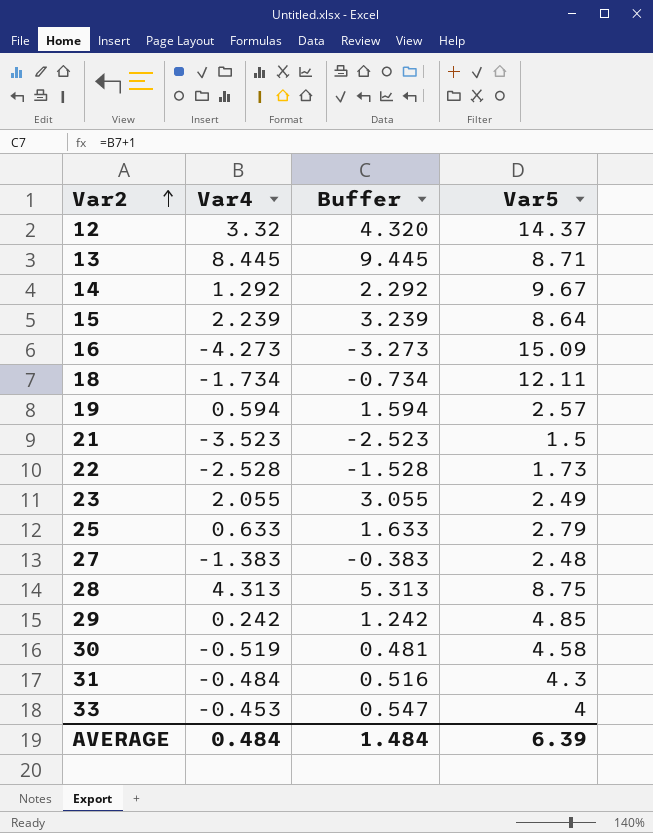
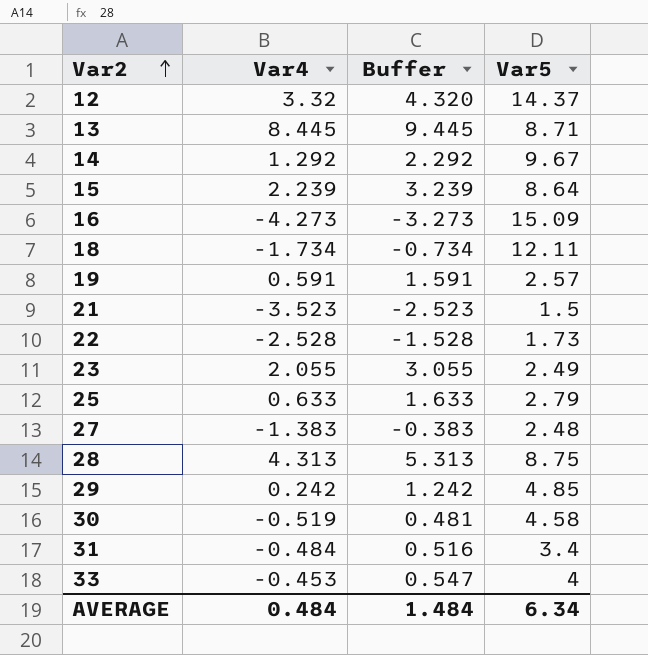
19 | Var4: 0.594 -> 0.591
19 | Buffer: 1.594 -> 1.591
31 | Var5: 4.3 -> 3.4
AVERAGE | Var5: 6.39 -> 6.34

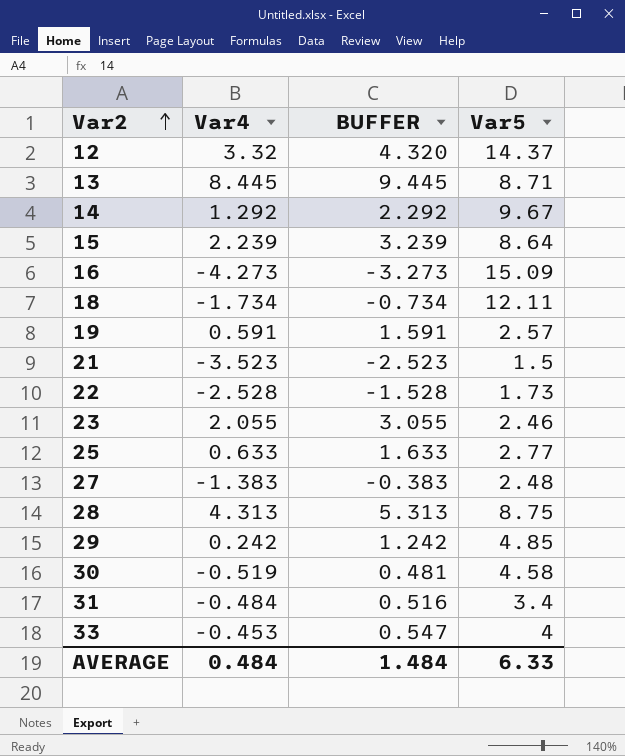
column name: Buffer -> BUFFER
23 | Var5: 2.49 -> 2.46
25 | Var5: 2.79 -> 2.77
AVERAGE | Var5: 6.34 -> 6.33

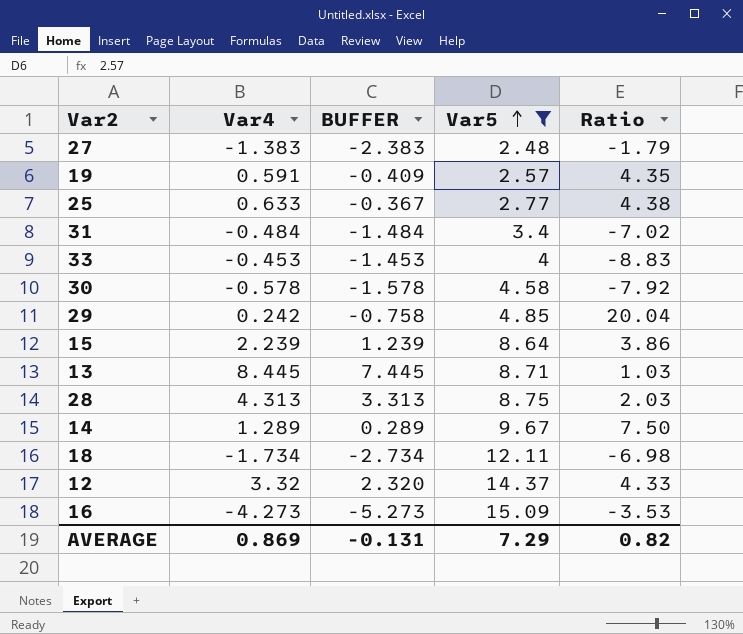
filter: none -> Var5 >= 2.48
row order: Var2 ascending -> Var5 ascending
column BUFFER | formula: [Var4] + 1 -> [Var4] - 1
column Ratio | formula: none -> [Var5] / [Var4]
30 | Var4: -0.519 -> -0.578
14 | Var4: 1.292 -> 1.289
AVERAGE | Var4: 0.484 -> 0.869
AVERAGE | BUFFER: 1.484 -> -0.131
AVERAGE | Var5: 6.33 -> 7.29

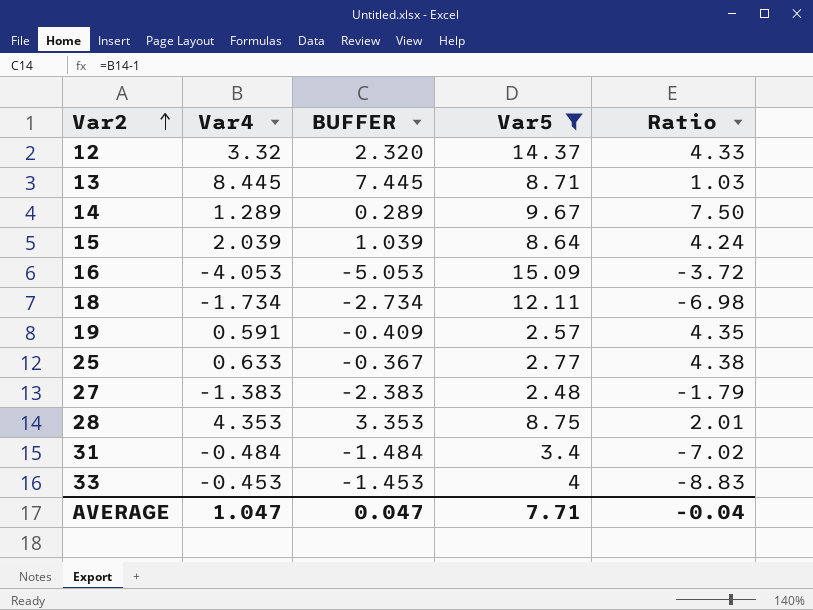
row order: Var5 ascending -> Var2 ascending
row 30: -0.578 | -1.578 | 4.58 | -7.92 -> none
row 29: 0.242 | -0.758 | 4.85 | 20.04 -> none
15 | Var4: 2.239 -> 2.039
15 | BUFFER: 1.239 -> 1.039
15 | Ratio: 3.86 -> 4.24
16 | Var4: -4.273 -> -4.053
16 | BUFFER: -5.273 -> -5.053
16 | Ratio: -3.53 -> -3.72
28 | Var4: 4.313 -> 4.353
28 | BUFFER: 3.313 -> 3.353
28 | Ratio: 2.03 -> 2.01
AVERAGE | Var4: 0.869 -> 1.047
AVERAGE | BUFFER: -0.131 -> 0.047
AVERAGE | Var5: 7.29 -> 7.71
AVERAGE | Ratio: 0.82 -> -0.04

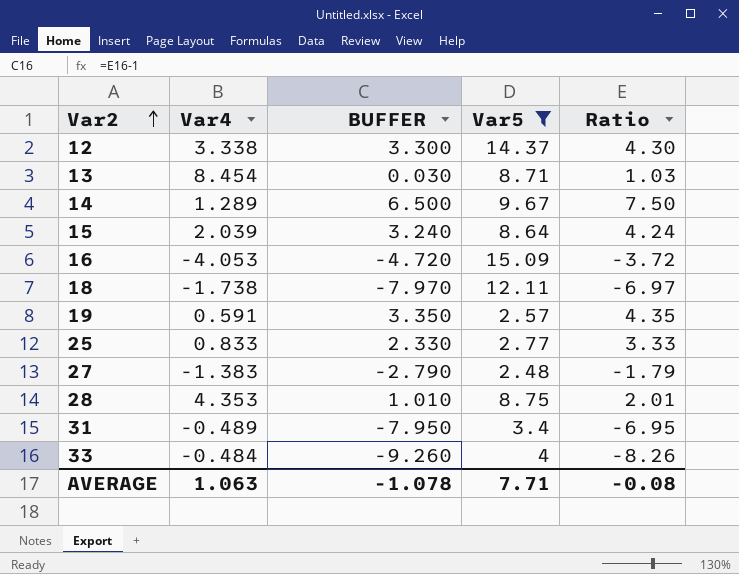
column BUFFER | formula: [Var4] - 1 -> [Ratio] - 1
12 | Var4: 3.32 -> 3.338
12 | Ratio: 4.33 -> 4.30
13 | Var4: 8.445 -> 8.454
18 | Var4: -1.734 -> -1.738
18 | Ratio: -6.98 -> -6.97
25 | Var4: 0.633 -> 0.833
25 | Ratio: 4.38 -> 3.33
31 | Var4: -0.484 -> -0.489
31 | Ratio: -7.02 -> -6.95
33 | Var4: -0.453 -> -0.484
33 | Ratio: -8.83 -> -8.26
AVERAGE | Var4: 1.047 -> 1.063
AVERAGE | BUFFER: 0.047 -> -1.078
AVERAGE | Ratio: -0.04 -> -0.08

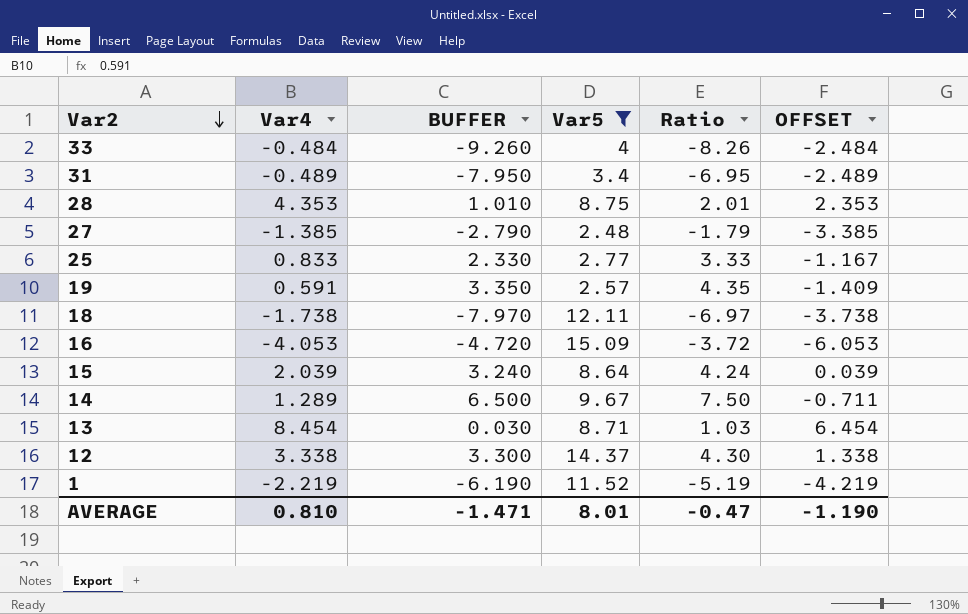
row order: Var2 ascending -> Var2 descending
column OFFSET | formula: none -> [Var4] - 2
27 | Var4: -1.383 -> -1.385
row 1: none -> -2.219 | -6.190 | 11.52 | -5.19 | -4.219
AVERAGE | Var4: 1.063 -> 0.810
AVERAGE | BUFFER: -1.078 -> -1.471
AVERAGE | Var5: 7.71 -> 8.01
AVERAGE | Ratio: -0.08 -> -0.47

